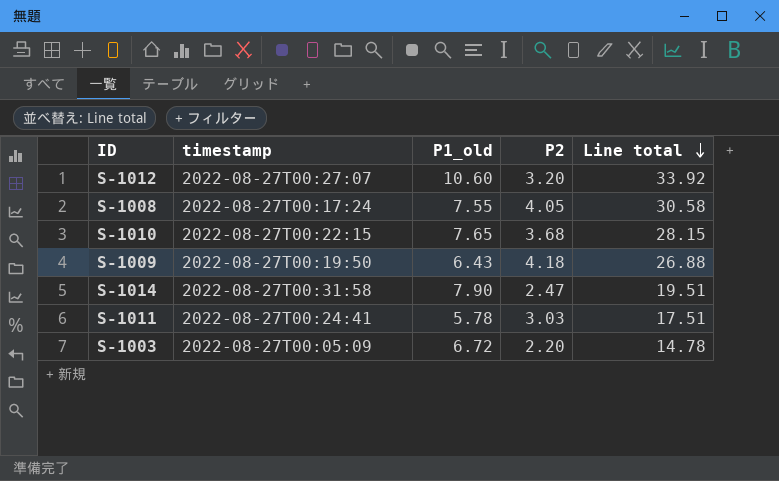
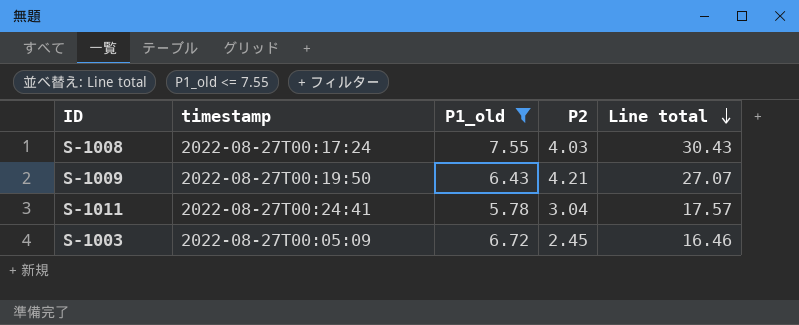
filter: none -> P1_old <= 7.55
S-1008 | P2: 4.05 -> 4.03
S-1008 | Line total: 30.58 -> 30.43
S-1009 | P2: 4.18 -> 4.21
S-1009 | Line total: 26.88 -> 27.07
S-1011 | P2: 3.03 -> 3.04
S-1011 | Line total: 17.51 -> 17.57
S-1003 | P2: 2.20 -> 2.45
S-1003 | Line total: 14.78 -> 16.46

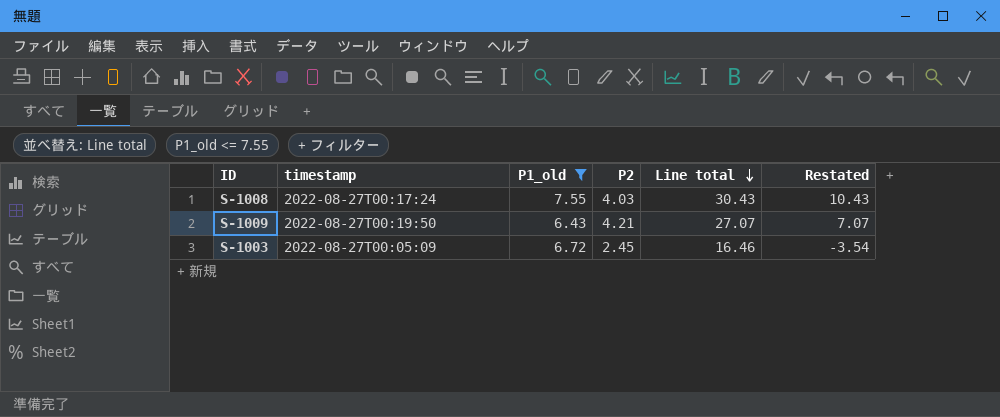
column Restated | formula: none -> [Line total] - 20
row S-1011: 2022-08-27T00:24:41 | 5.78 | 3.04 | 17.57 -> none

